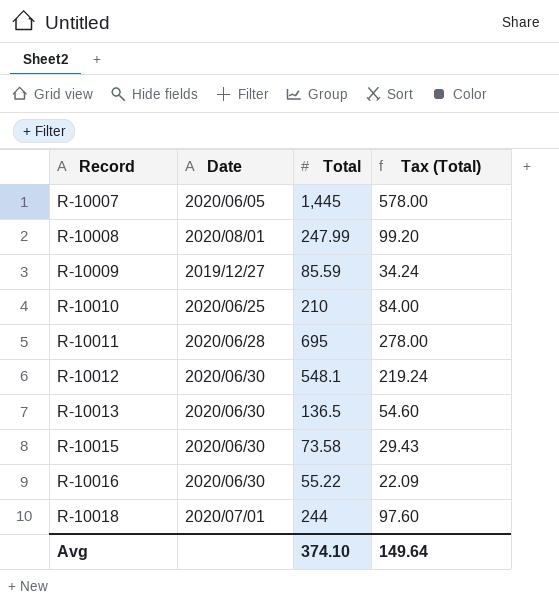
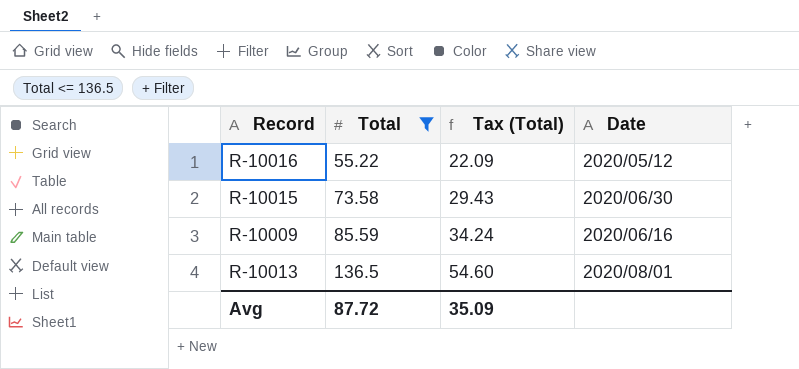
filter: none -> Total <= 136.5
row order: Record ascending -> Total ascending
column Date | position: 2 -> 4
R-10016 | Date: 2020/06/30 -> 2020/05/12
R-10009 | Date: 2019/12/27 -> 2020/06/16
R-10013 | Date: 2020/06/30 -> 2020/08/01
Avg | Total: 374.10 -> 87.72
Avg | Tax (Total): 149.64 -> 35.09

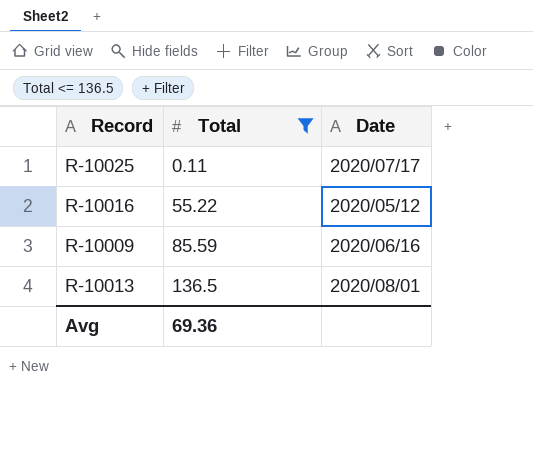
column Tax (Total) | formula: [Total] * 0.4 -> none
row R-10015: 73.58 | 29.43 | 2020/06/30 -> none
row R-10025: none -> 0.11 | 2020/07/17
Avg | Total: 87.72 -> 69.36

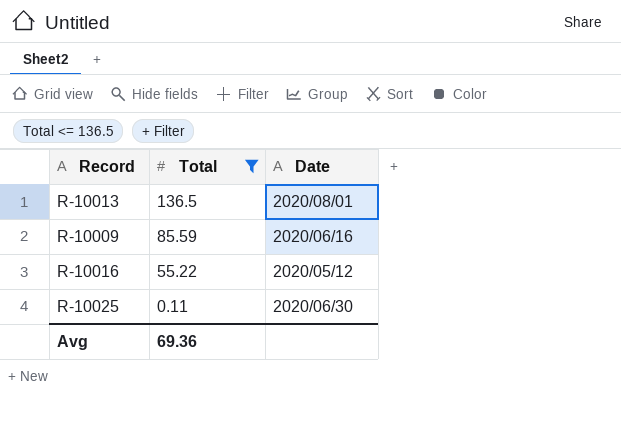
row order: Total ascending -> Total descending
R-10025 | Date: 2020/07/17 -> 2020/06/30

